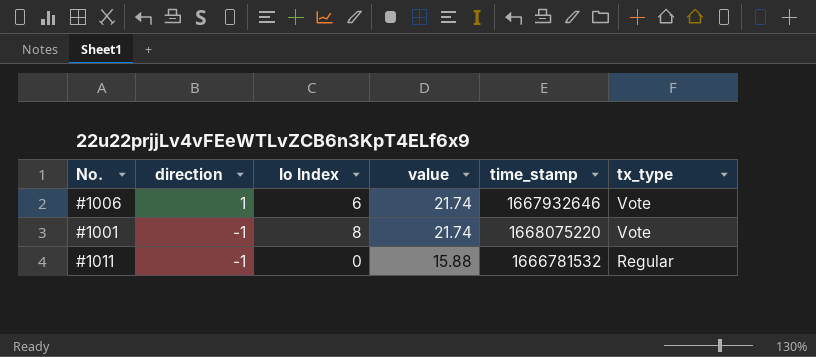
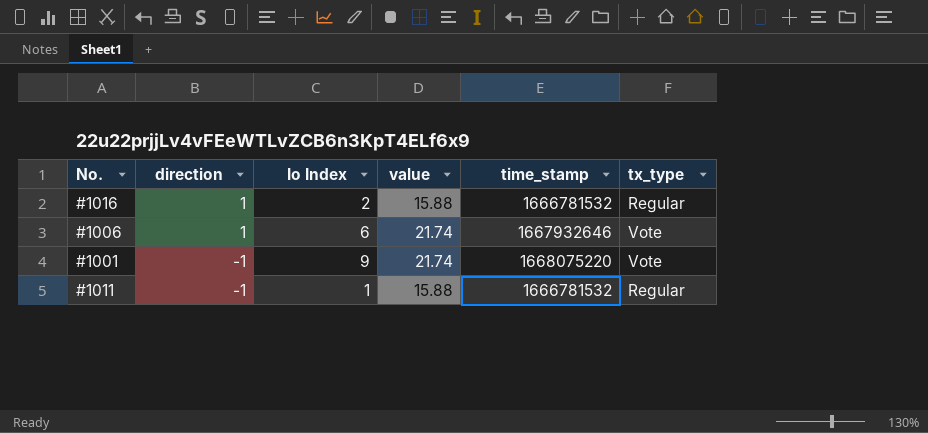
row #1016: none -> 1 | 2 | 15.88 | 1666781532 | Regular
#1001 | Io Index: 8 -> 9
#1011 | Io Index: 0 -> 1

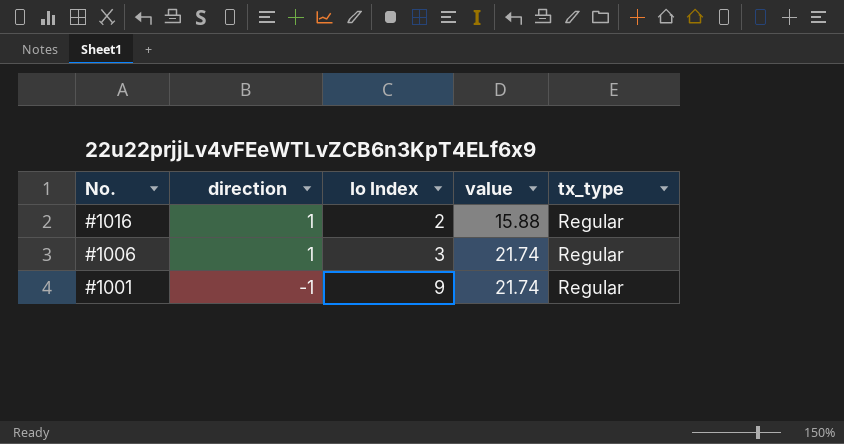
column time_stamp | position: 5 -> none
row #1011: -1 | 1 | 15.88 | 1666781532 | Regular -> none
#1006 | Io Index: 6 -> 3
#1006 | tx_type: Vote -> Regular
#1001 | tx_type: Vote -> Regular

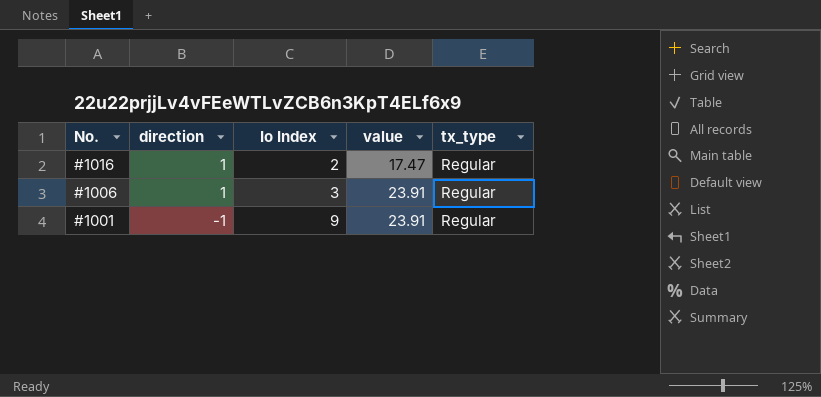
#1016 | value: 15.88 -> 17.47
#1006 | value: 21.74 -> 23.91
#1001 | value: 21.74 -> 23.91

